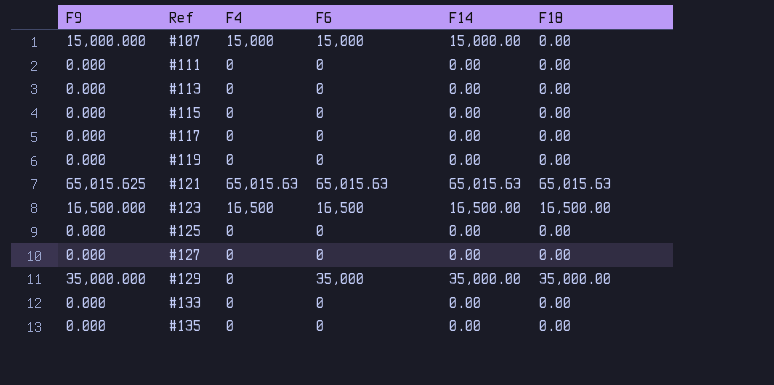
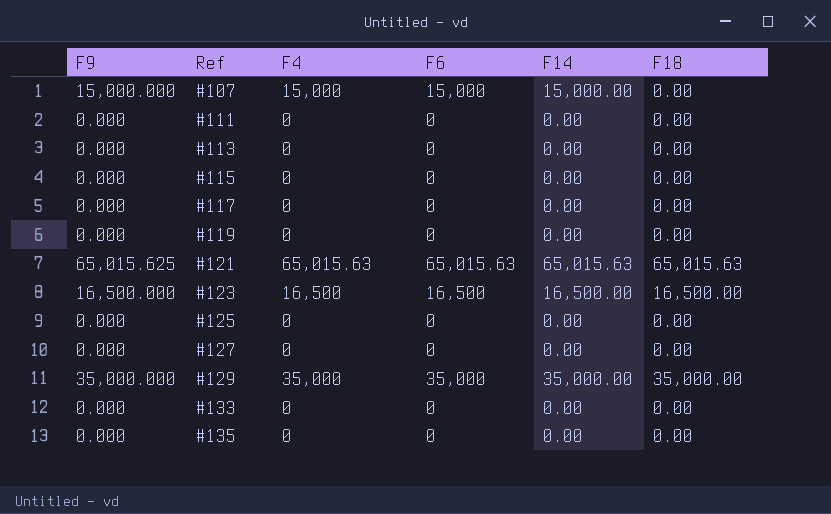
#129 | F4: 0 -> 35,000

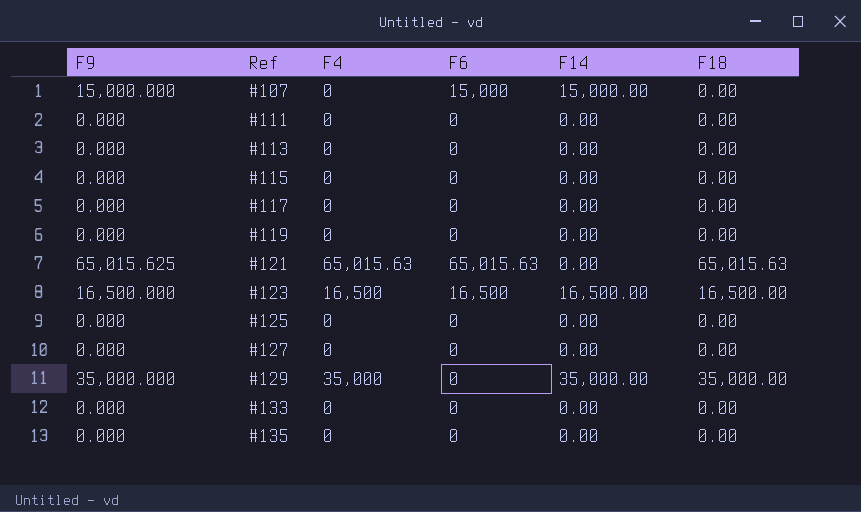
#107 | F4: 15,000 -> 0
#121 | F14: 65,015.63 -> 0.00
#129 | F6: 35,000 -> 0

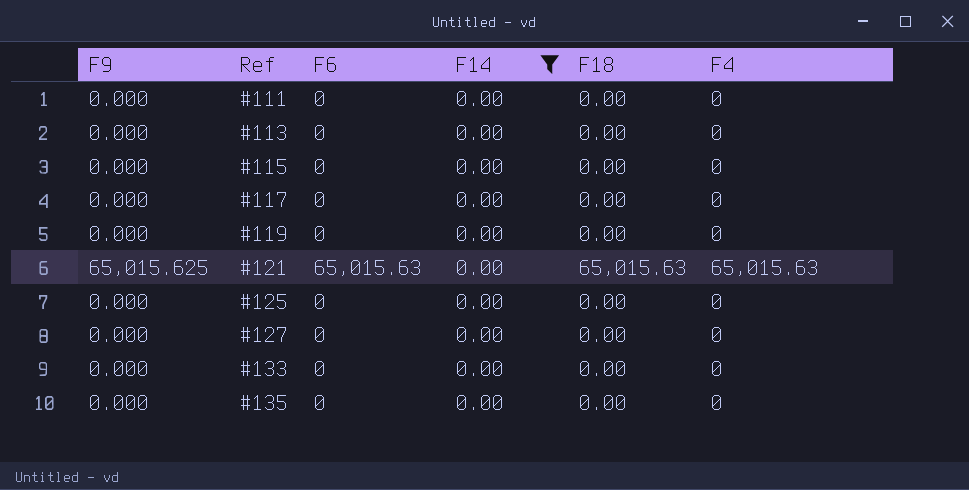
filter: none -> F14 = 0.00
column F4 | position: 3 -> 6

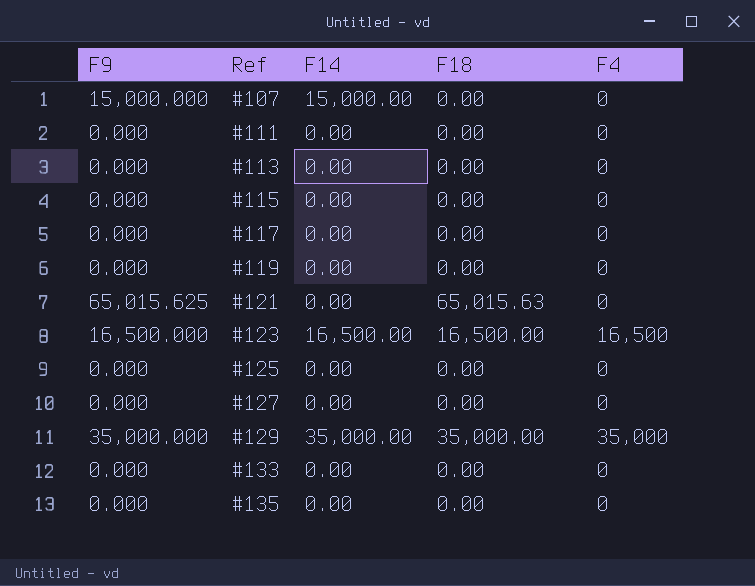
filter: F14 = 0.00 -> none
column F6 | position: 3 -> none
#121 | F4: 65,015.63 -> 0

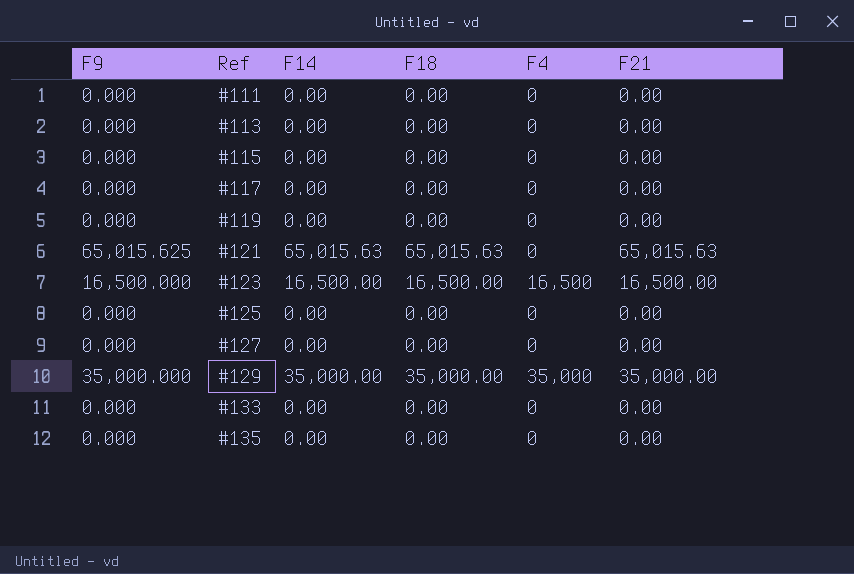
column F21 | position: none -> 6
row #107: 15,000.000 | 15,000.00 | 0.00 | 0 -> none
#121 | F14: 0.00 -> 65,015.63

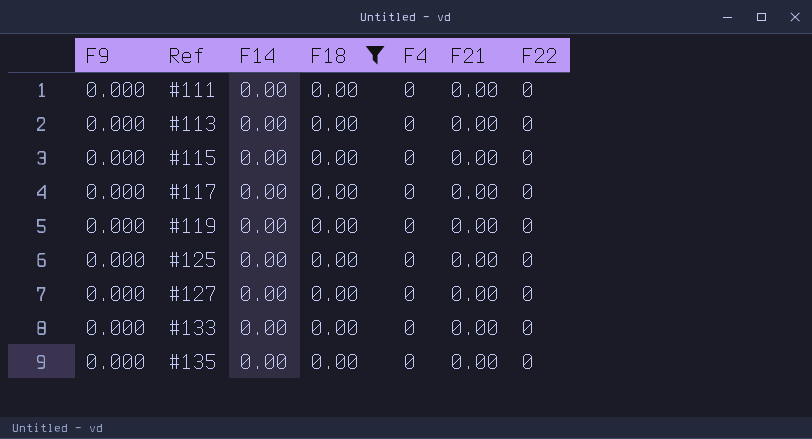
filter: none -> F18 = 0.00
column F22 | position: none -> 7

